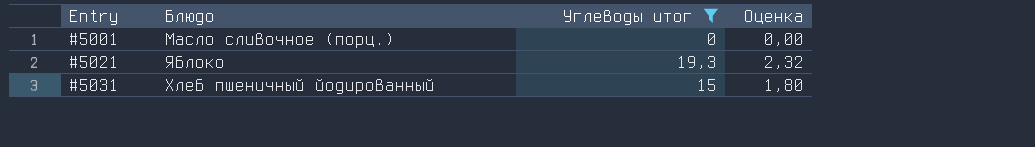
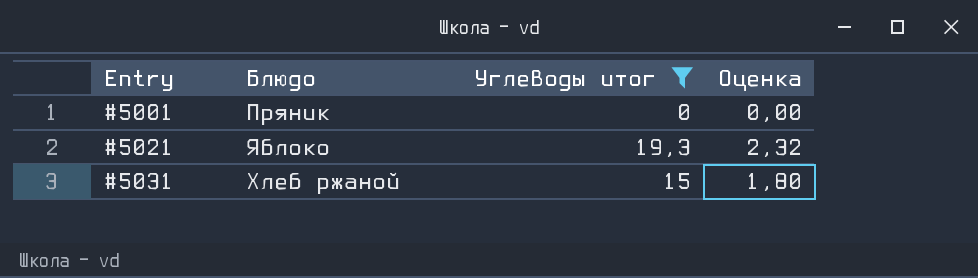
#5001 | Блюдо: Масло сливочное (порц.) -> Пряник
#5031 | Блюдо: Хлеб пшеничный йодированный -> Хлеб ржаной

